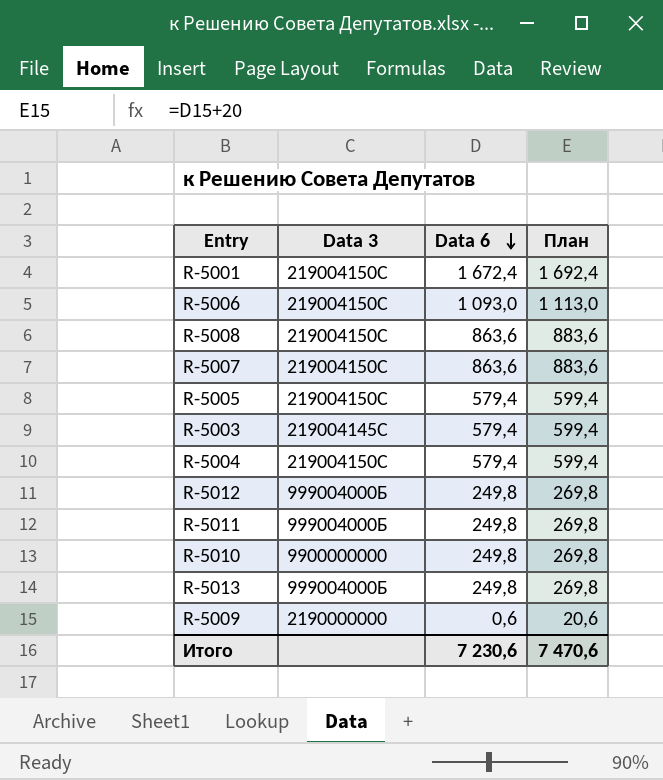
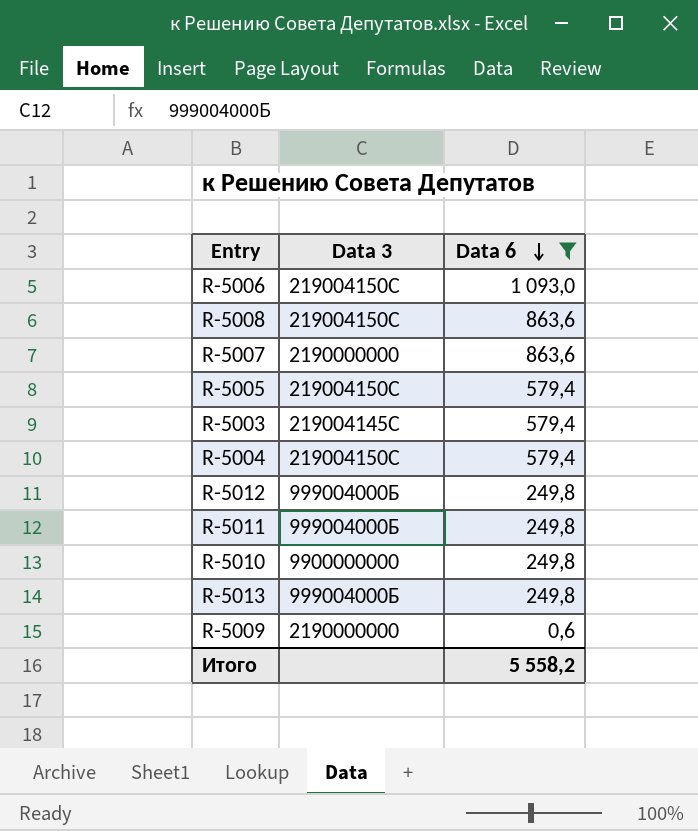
filter: none -> Data 6 != 1 672,4
column План | formula: [Data 6] + 20 -> none
R-5007 | Data 3: 219004150С -> 2190000000
Итого | Data 6: 7 230,6 -> 5 558,2

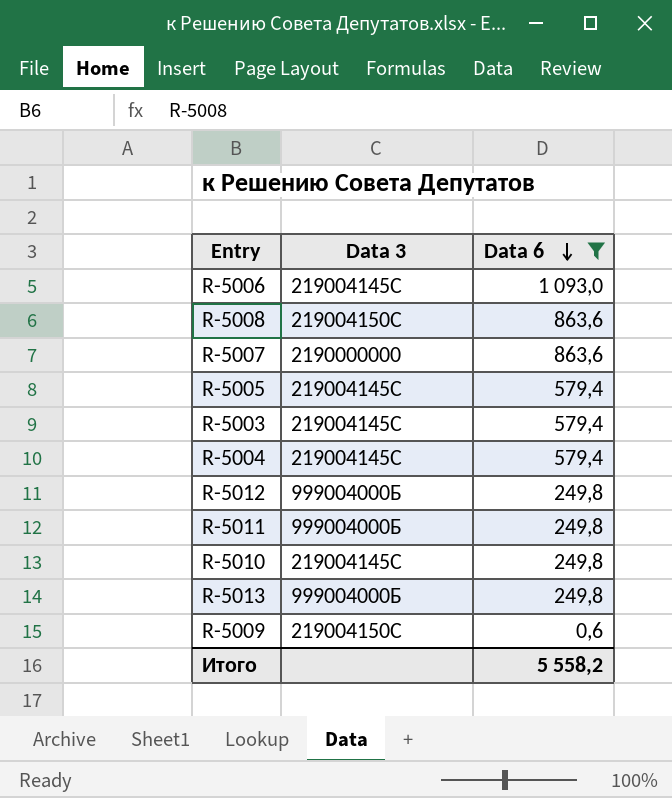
R-5006 | Data 3: 219004150С -> 219004145С
R-5005 | Data 3: 219004150С -> 219004145С
R-5004 | Data 3: 219004150С -> 219004145С
R-5010 | Data 3: 9900000000 -> 219004145С
R-5009 | Data 3: 2190000000 -> 219004150С

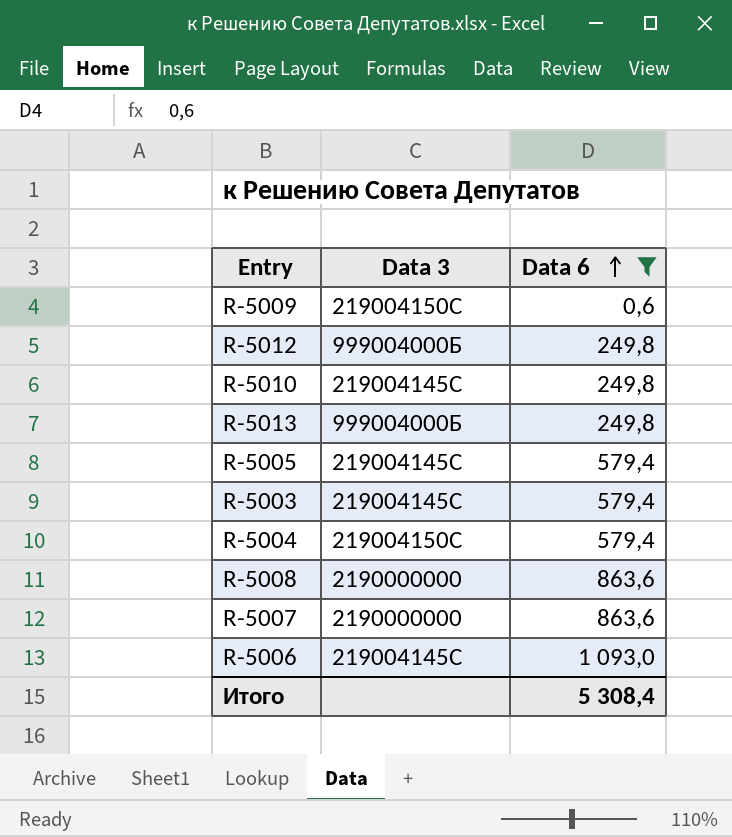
row order: Data 6 descending -> Data 6 ascending
row R-5011: 999004000Б | 249,8 -> none
R-5004 | Data 3: 219004145С -> 219004150С
R-5008 | Data 3: 219004150С -> 2190000000
Итого | Data 6: 5 558,2 -> 5 308,4

